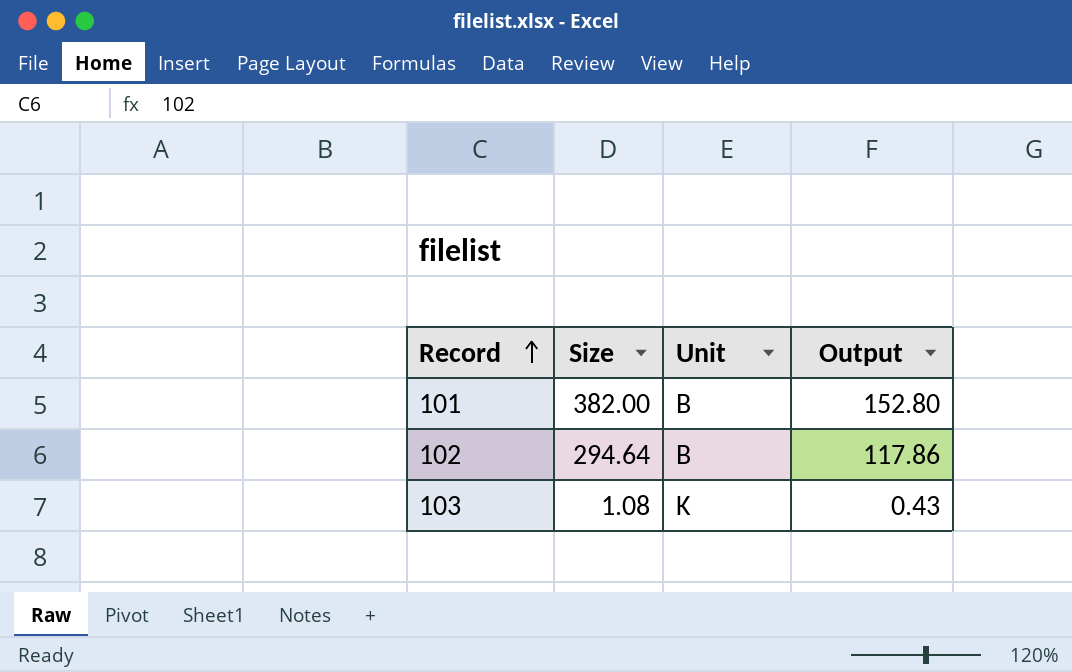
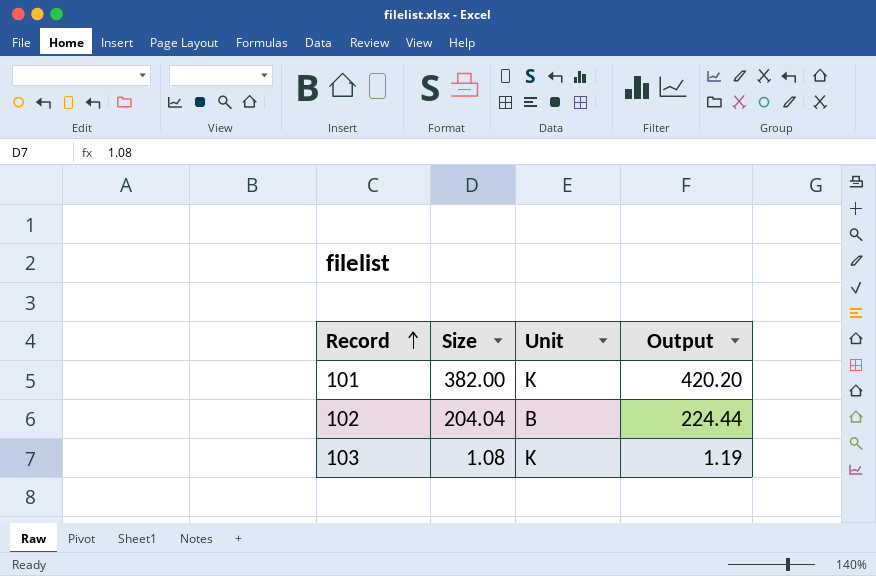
column Output | formula: [Size] * 0.4 -> [Size] * 1.1
101 | Unit: B -> K
102 | Size: 294.64 -> 204.04

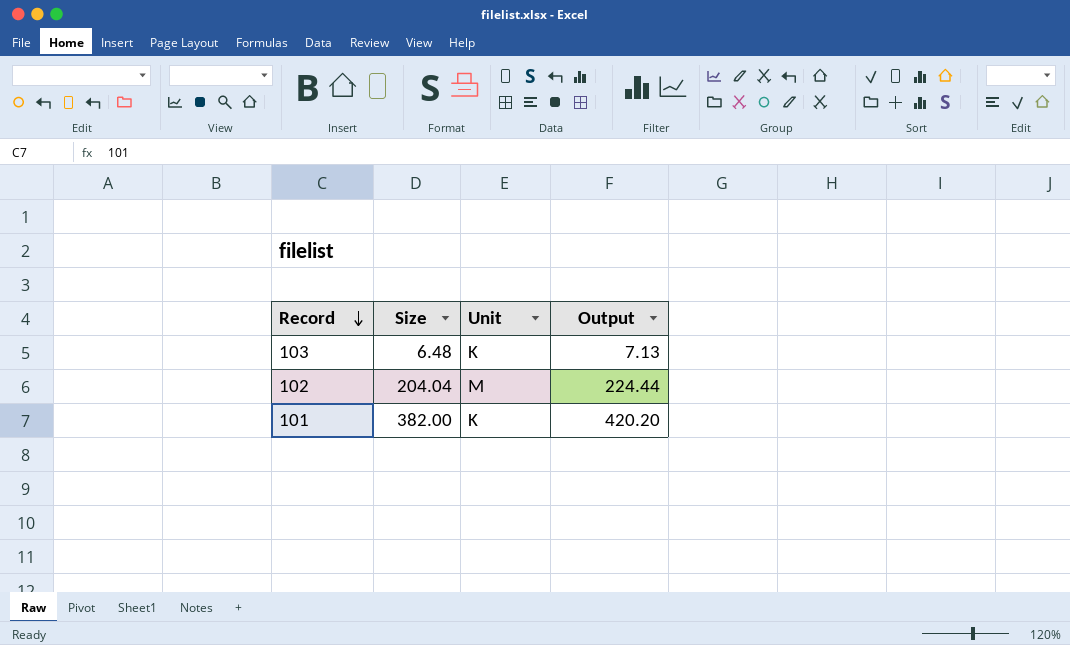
row order: Record ascending -> Record descending
103 | Size: 1.08 -> 6.48
103 | Output: 1.19 -> 7.13
102 | Unit: B -> M

